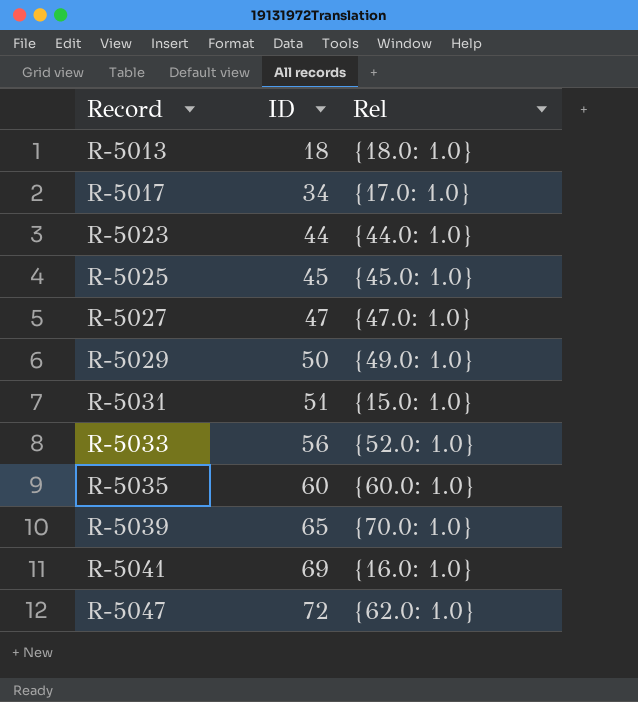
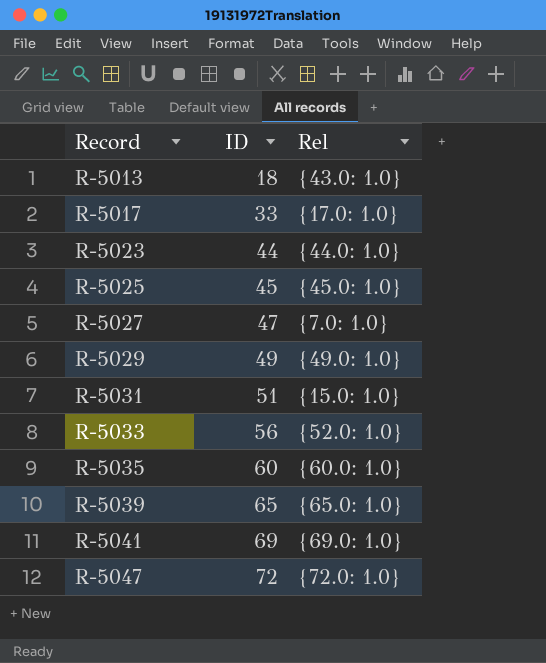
R-5013 | Rel: {18.0: 1.0} -> {43.0: 1.0}
R-5017 | ID: 34 -> 33
R-5027 | Rel: {47.0: 1.0} -> {7.0: 1.0}
R-5029 | ID: 50 -> 49
R-5039 | Rel: {70.0: 1.0} -> {65.0: 1.0}
R-5041 | Rel: {16.0: 1.0} -> {69.0: 1.0}
R-5047 | Rel: {62.0: 1.0} -> {72.0: 1.0}

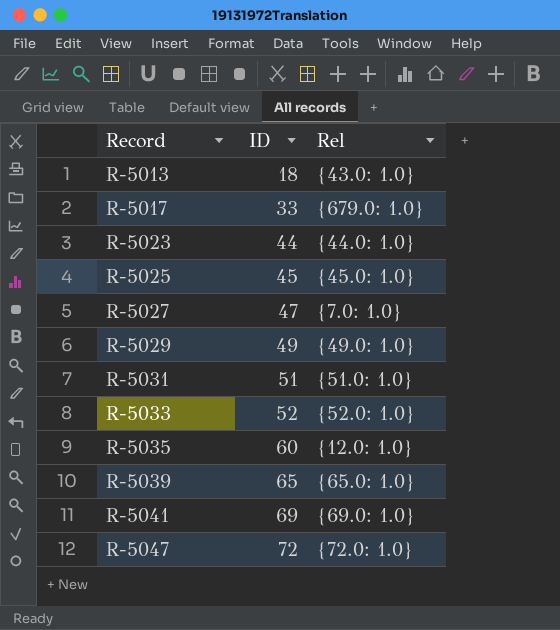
R-5017 | Rel: {17.0: 1.0} -> {679.0: 1.0}
R-5031 | Rel: {15.0: 1.0} -> {51.0: 1.0}
R-5033 | ID: 56 -> 52
R-5035 | Rel: {60.0: 1.0} -> {12.0: 1.0}

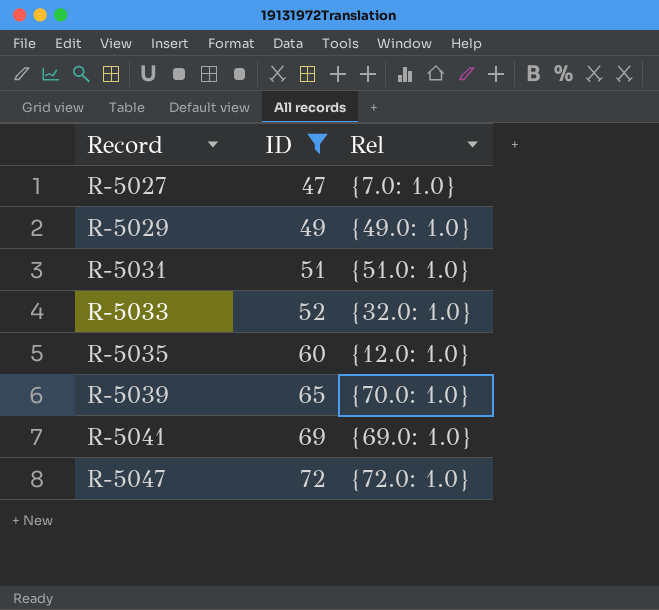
filter: none -> ID >= 47
R-5033 | Rel: {52.0: 1.0} -> {32.0: 1.0}
R-5039 | Rel: {65.0: 1.0} -> {70.0: 1.0}

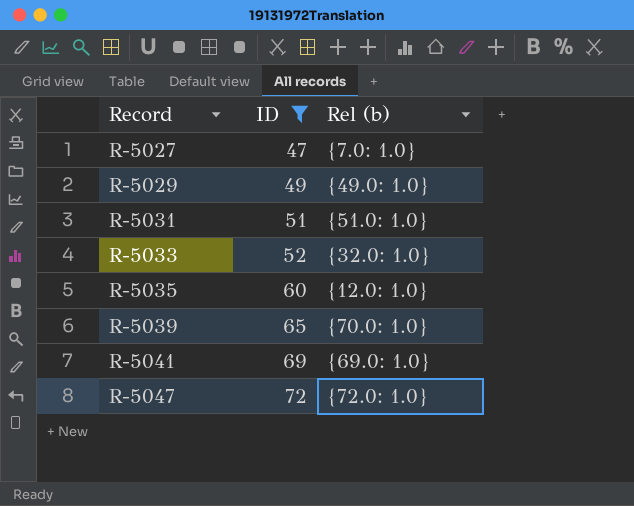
column name: Rel -> Rel (b)

